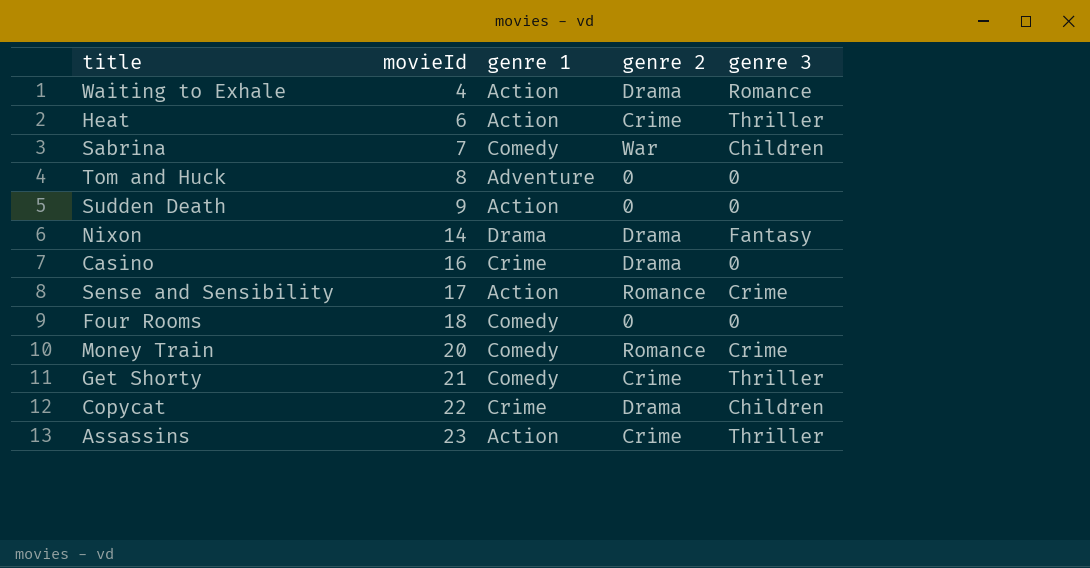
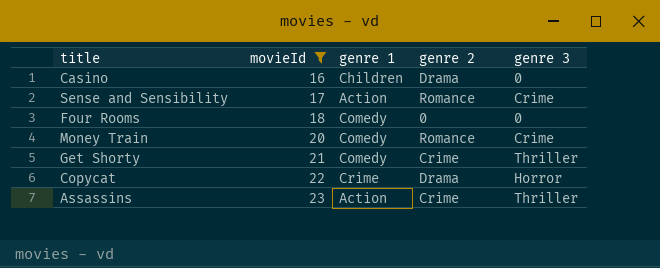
filter: none -> movieId >= 16
Casino | genre 1: Crime -> Children
Copycat | genre 3: Children -> Horror

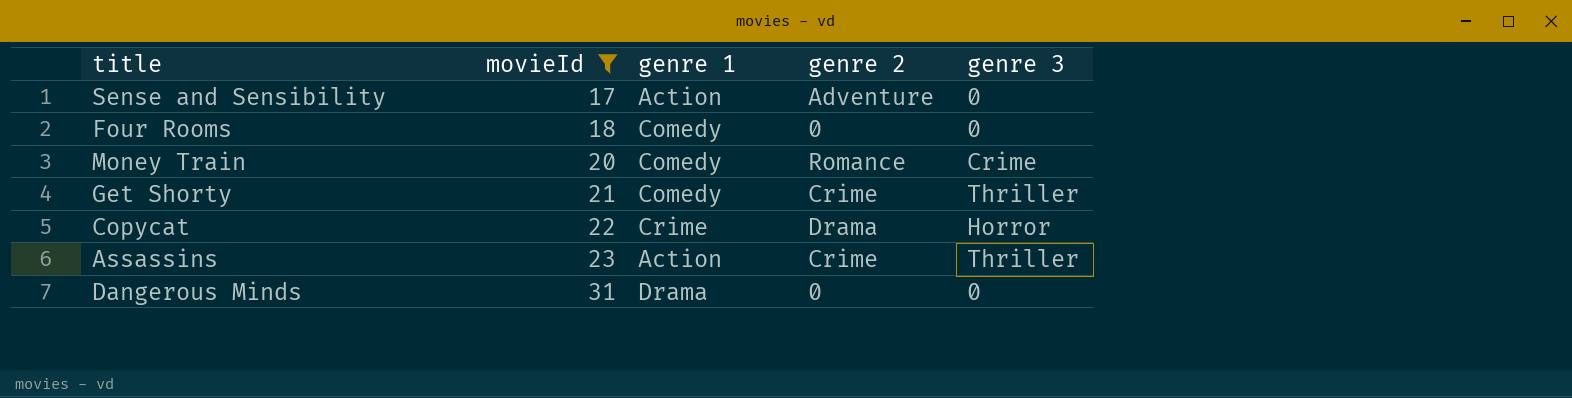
row Casino: 16 | Children | Drama | 0 -> none
Sense and Sensibility | genre 2: Romance -> Adventure
Sense and Sensibility | genre 3: Crime -> 0
row Dangerous Minds: none -> 31 | Drama | 0 | 0

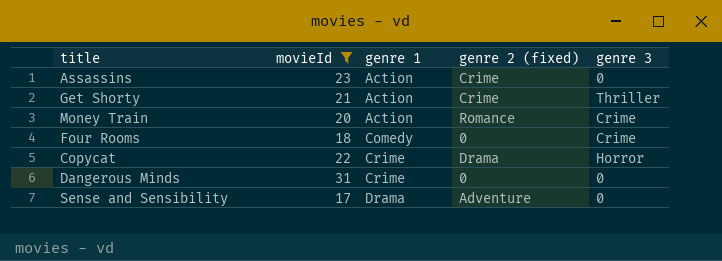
row order: movieId ascending -> genre 1 ascending
column name: genre 2 -> genre 2 (fixed)
Assassins | genre 3: Thriller -> 0
Get Shorty | genre 1: Comedy -> Action
Money Train | genre 1: Comedy -> Action
Four Rooms | genre 3: 0 -> Crime
Dangerous Minds | genre 1: Drama -> Crime
Sense and Sensibility | genre 1: Action -> Drama

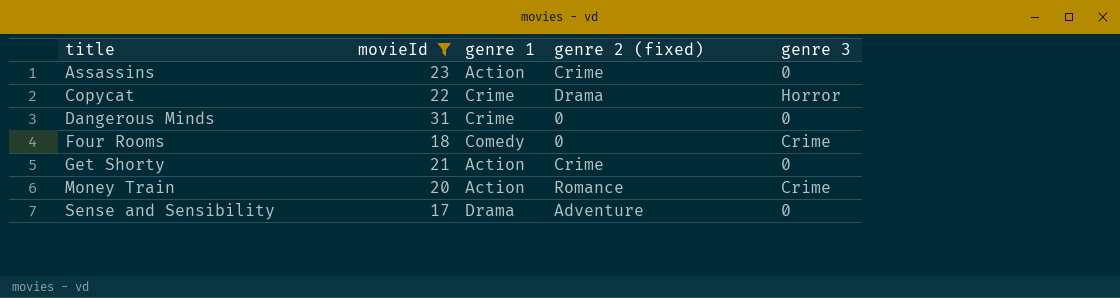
row order: genre 1 ascending -> title ascending
Get Shorty | genre 3: Thriller -> 0

